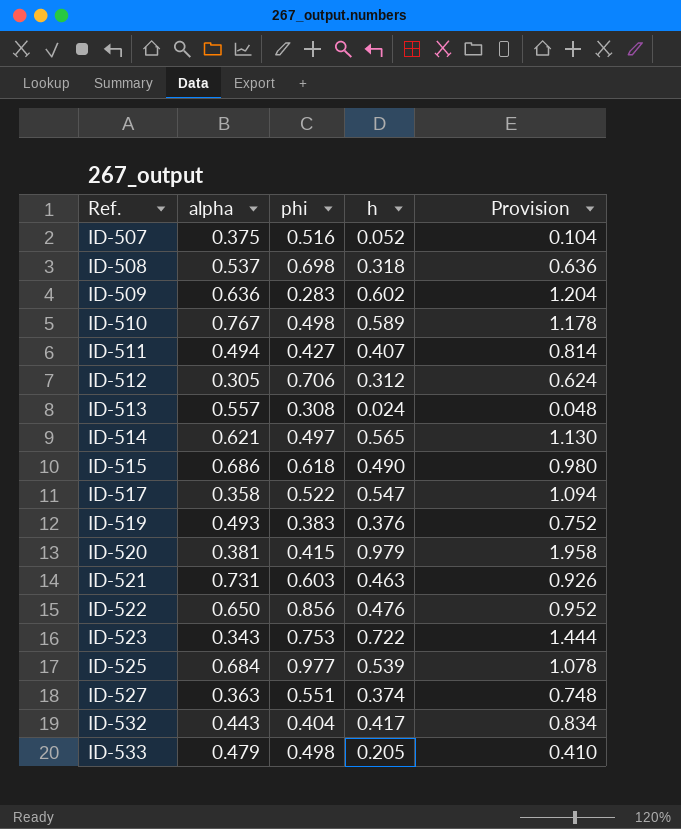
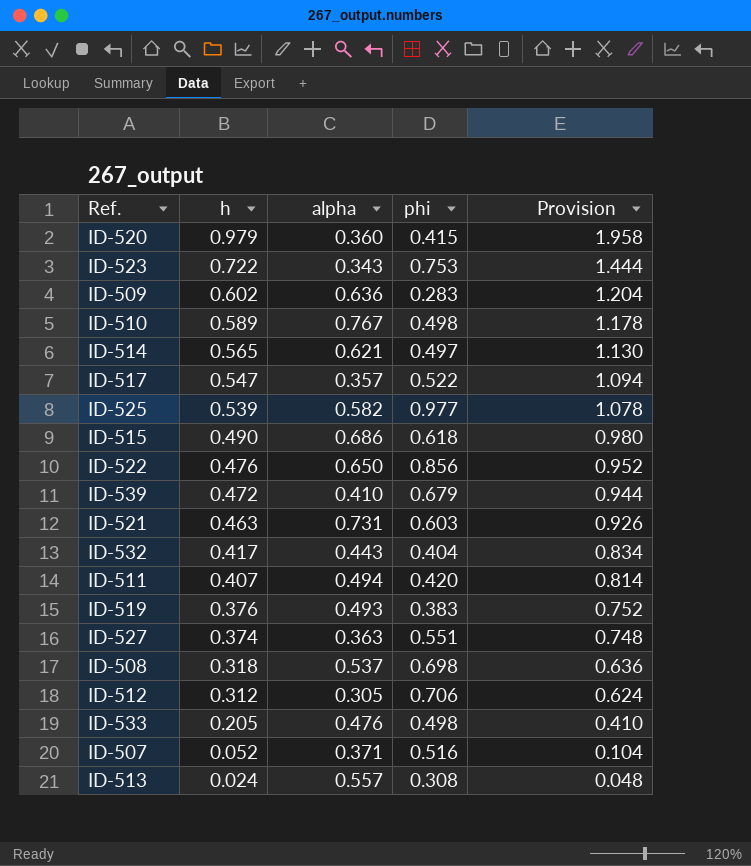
row order: Ref. ascending -> h descending
column h | position: 4 -> 2
ID-520 | alpha: 0.381 -> 0.360
ID-517 | alpha: 0.358 -> 0.357
ID-525 | alpha: 0.684 -> 0.582
row ID-539: none -> 0.472 | 0.410 | 0.679 | 0.944
ID-511 | phi: 0.427 -> 0.420
ID-533 | alpha: 0.479 -> 0.476
ID-507 | alpha: 0.375 -> 0.371

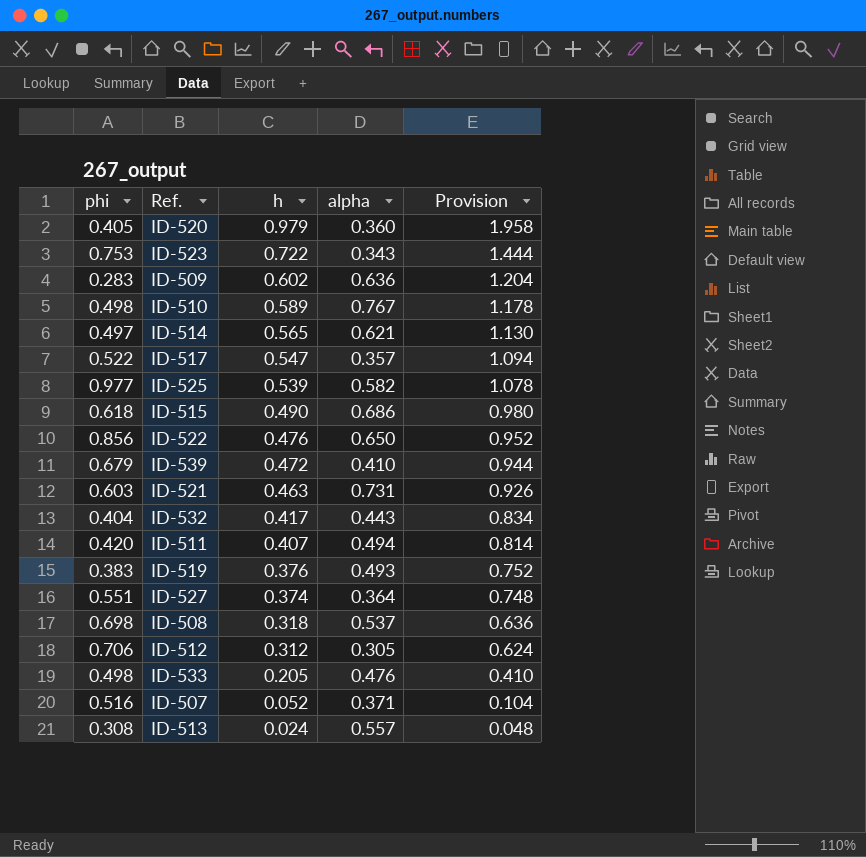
column phi | position: 4 -> 1
ID-520 | phi: 0.415 -> 0.405
ID-527 | alpha: 0.363 -> 0.364

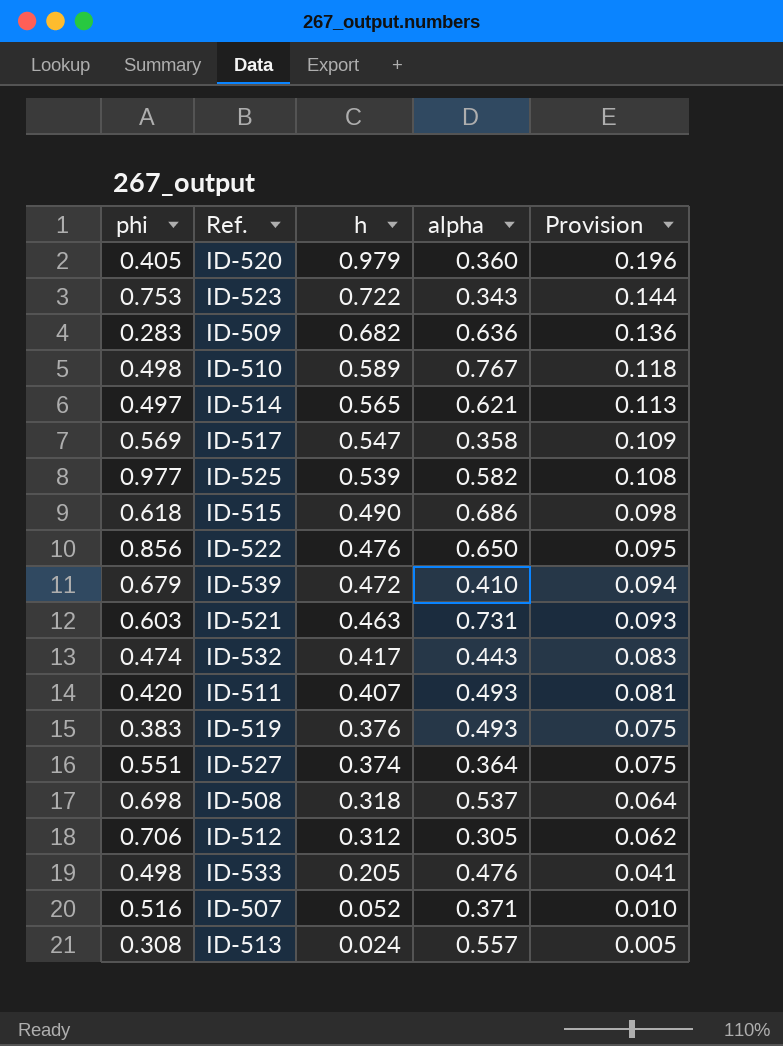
column Provision | formula: [h] * 2 -> [h] * 0.2
ID-509 | h: 0.602 -> 0.682
ID-517 | phi: 0.522 -> 0.569
ID-517 | alpha: 0.357 -> 0.358
ID-532 | phi: 0.404 -> 0.474
ID-511 | alpha: 0.494 -> 0.493

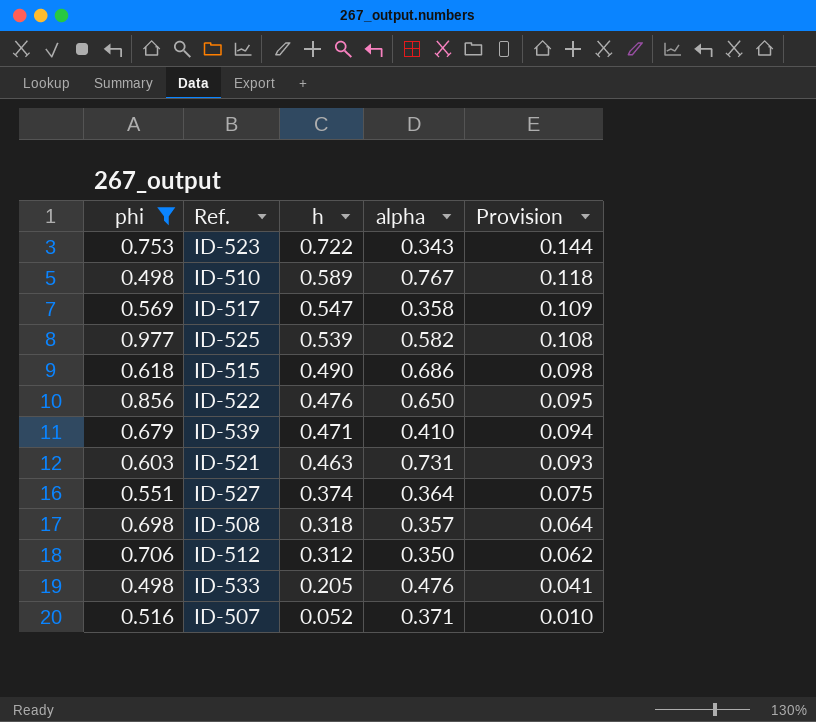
filter: none -> phi >= 0.498
ID-539 | h: 0.472 -> 0.471
ID-508 | alpha: 0.537 -> 0.357
ID-512 | alpha: 0.305 -> 0.350

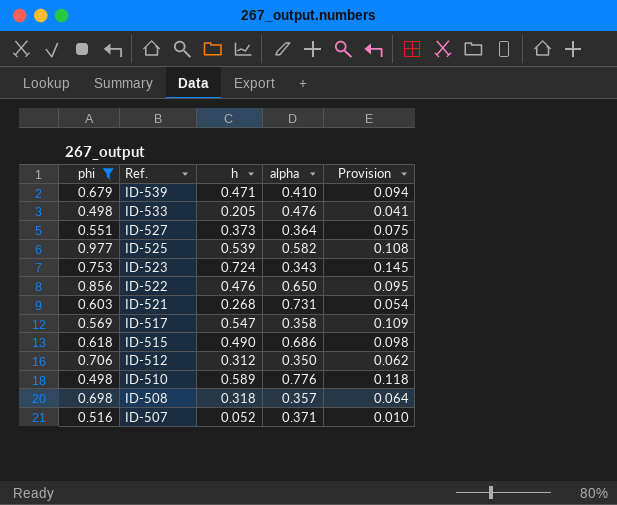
row order: h descending -> Ref. descending
ID-527 | h: 0.374 -> 0.373
ID-523 | h: 0.722 -> 0.724
ID-523 | Provision: 0.144 -> 0.145
ID-521 | h: 0.463 -> 0.268
ID-521 | Provision: 0.093 -> 0.054
ID-510 | alpha: 0.767 -> 0.776

